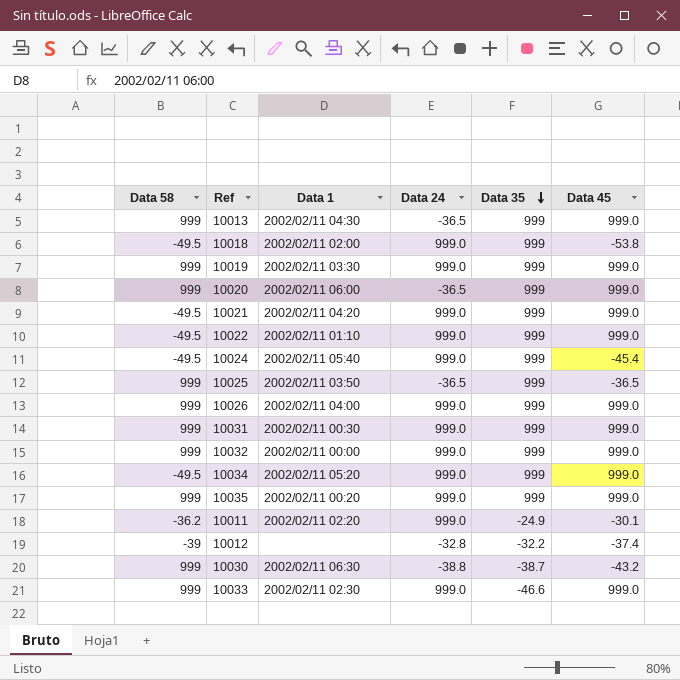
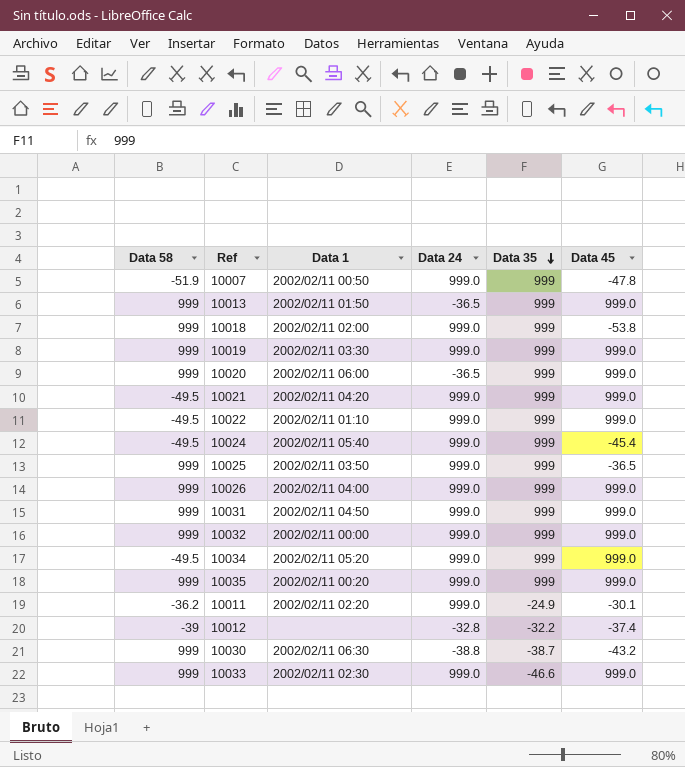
row 10007: none -> -51.9 | 2002/02/11 00:50 | 999.0 | 999 | -47.8
10013 | Data 1: 2002/02/11 04:30 -> 2002/02/11 01:50
10018 | Data 58: -49.5 -> 999
10025 | Data 24: -36.5 -> 999.0
10031 | Data 1: 2002/02/11 00:30 -> 2002/02/11 04:50

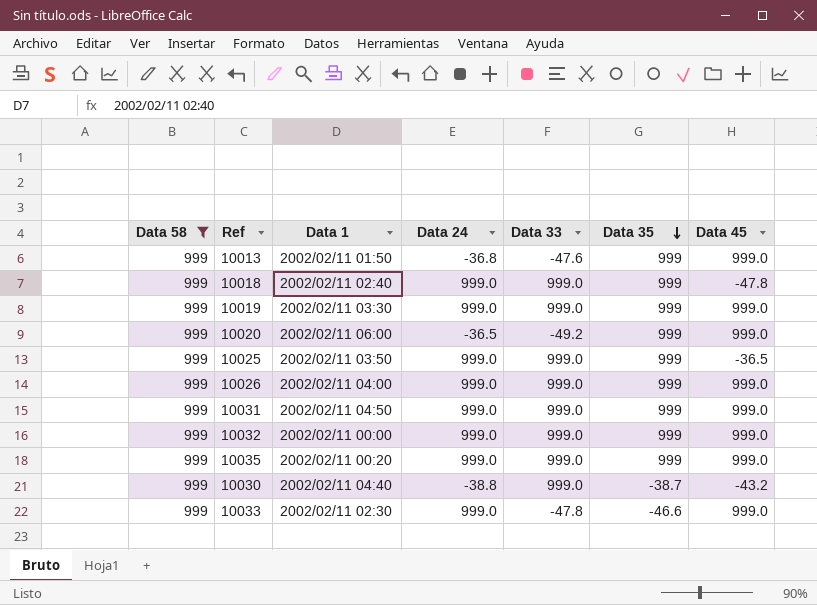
filter: none -> Data 58 = 999
column Data 33 | position: none -> 5
10013 | Data 24: -36.5 -> -36.8
10018 | Data 1: 2002/02/11 02:00 -> 2002/02/11 02:40
10018 | Data 45: -53.8 -> -47.8
10030 | Data 1: 2002/02/11 06:30 -> 2002/02/11 04:40

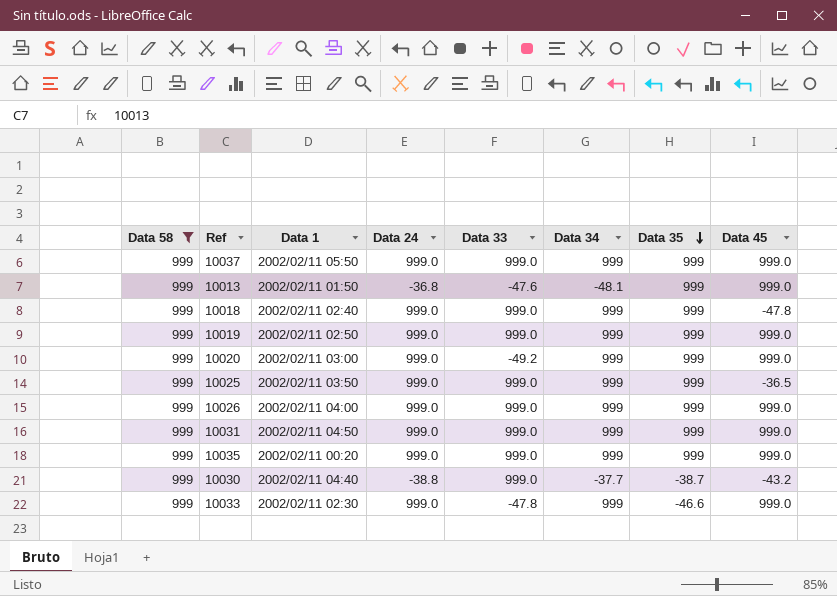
column Data 34 | position: none -> 6
row 10032: 999 | 2002/02/11 00:00 | 999.0 | 999.0 | 999 | 999.0 -> none
row 10037: none -> 999 | 2002/02/11 05:50 | 999.0 | 999.0 | 999 | 999 | 999.0
10019 | Data 1: 2002/02/11 03:30 -> 2002/02/11 02:50
10020 | Data 1: 2002/02/11 06:00 -> 2002/02/11 03:00
10020 | Data 24: -36.5 -> 999.0

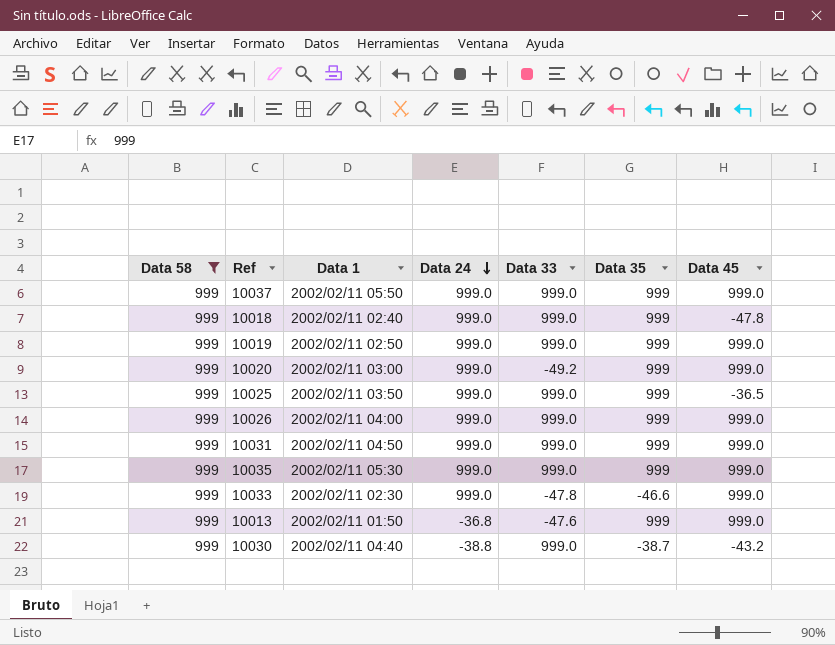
row order: Data 35 descending -> Data 24 descending
column Data 34 | position: 6 -> none
10035 | Data 1: 2002/02/11 00:20 -> 2002/02/11 05:30

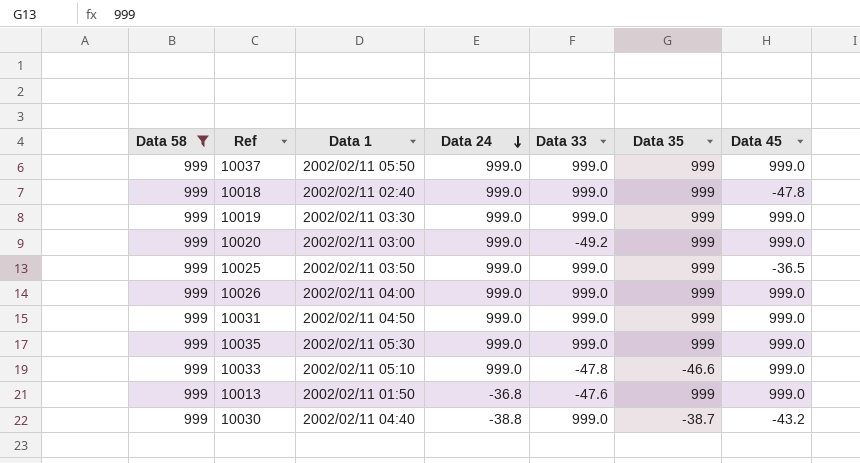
10019 | Data 1: 2002/02/11 02:50 -> 2002/02/11 03:30
10033 | Data 1: 2002/02/11 02:30 -> 2002/02/11 05:10

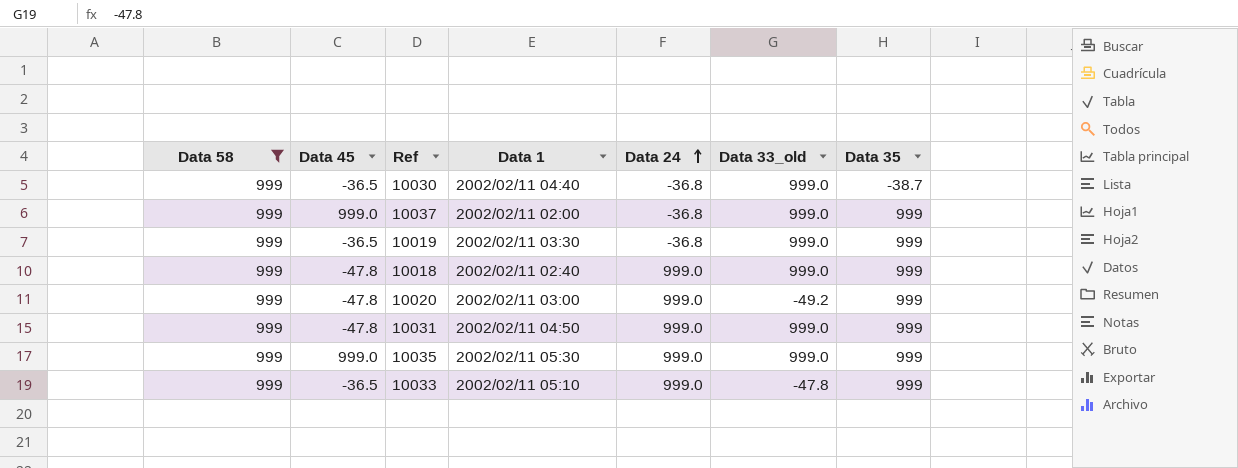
row order: Data 24 descending -> Data 24 ascending
column Data 45 | position: 7 -> 2
column name: Data 33 -> Data 33_old
row 10025: 999 | 2002/02/11 03:50 | 999.0 | 999.0 | 999 | -36.5 -> none
row 10026: 999 | 2002/02/11 04:00 | 999.0 | 999.0 | 999 | 999.0 -> none
row 10013: 999 | 2002/02/11 01:50 | -36.8 | -47.6 | 999 | 999.0 -> none
10030 | Data 45: -43.2 -> -36.5
10030 | Data 24: -38.8 -> -36.8
10037 | Data 1: 2002/02/11 05:50 -> 2002/02/11 02:00
10037 | Data 24: 999.0 -> -36.8
10019 | Data 45: 999.0 -> -36.5
10019 | Data 24: 999.0 -> -36.8
10020 | Data 45: 999.0 -> -47.8
10031 | Data 45: 999.0 -> -47.8
10033 | Data 45: 999.0 -> -36.5
10033 | Data 35: -46.6 -> 999

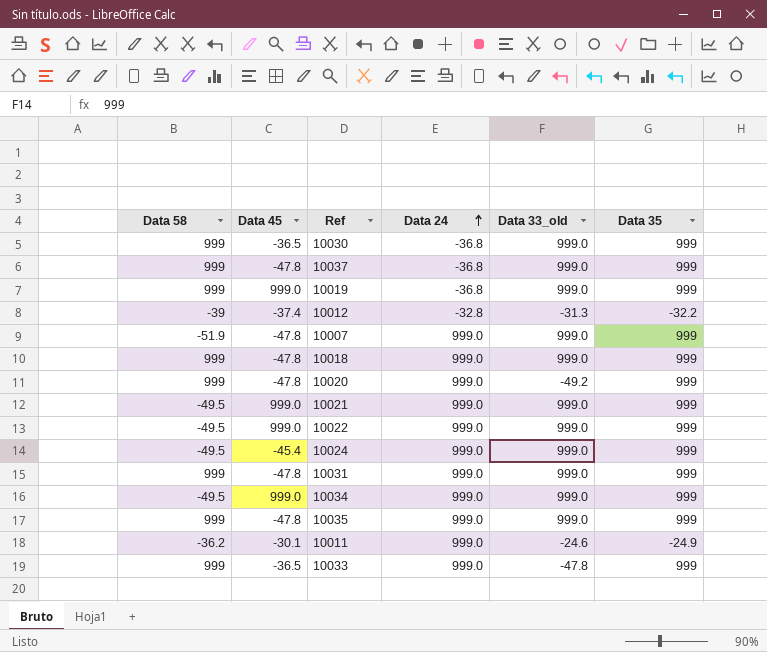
filter: Data 58 = 999 -> none
column Data 1 | position: 4 -> none
10030 | Data 35: -38.7 -> 999
10037 | Data 45: 999.0 -> -47.8
10019 | Data 45: -36.5 -> 999.0
10035 | Data 45: 999.0 -> -47.8

